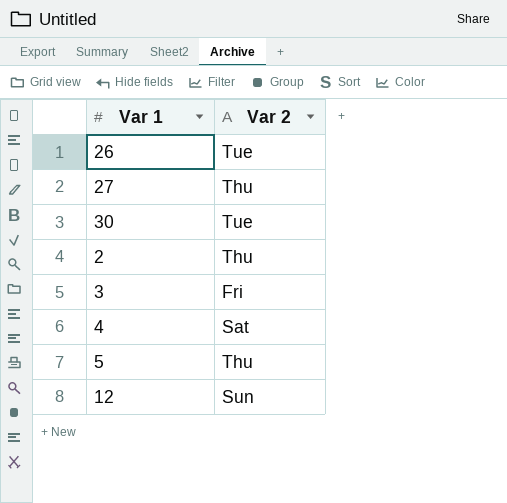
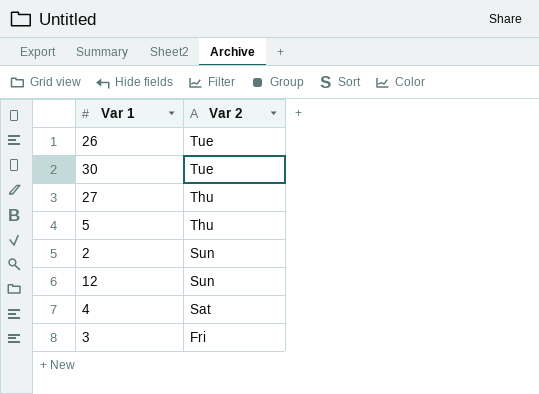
row order: none -> Var 2 descending
2 | Var 2: Thu -> Sun

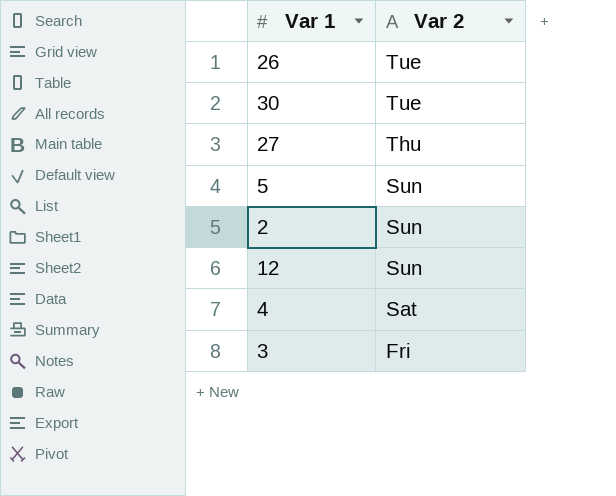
5 | Var 2: Thu -> Sun

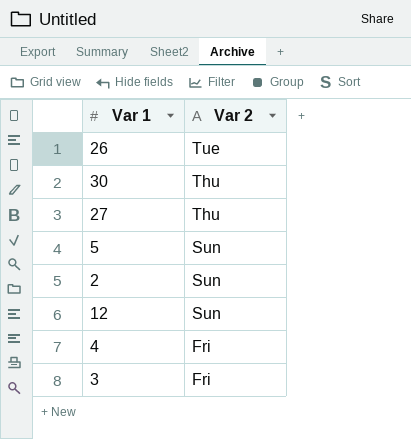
30 | Var 2: Tue -> Thu
4 | Var 2: Sat -> Fri

